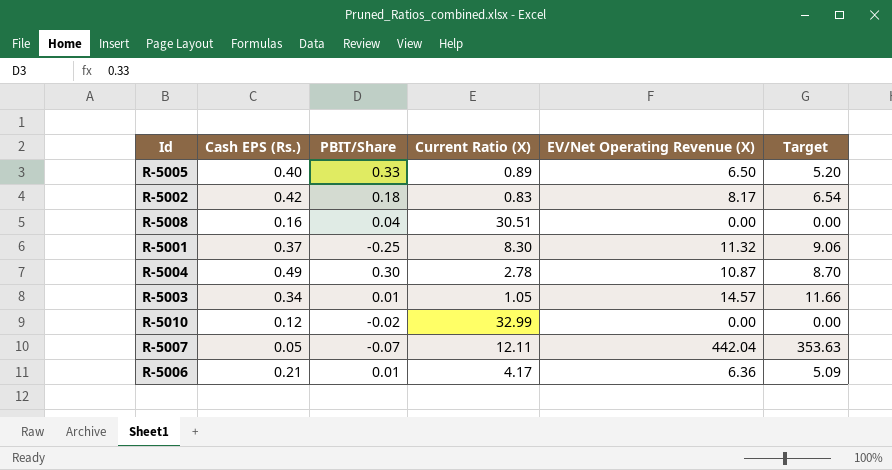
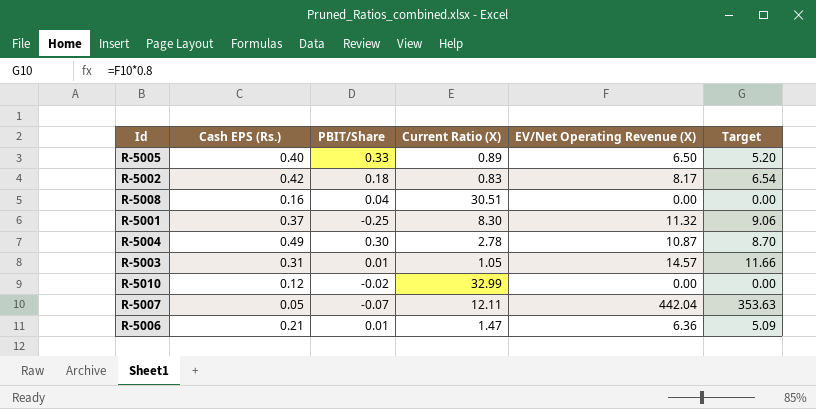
R-5003 | Cash EPS (Rs.): 0.34 -> 0.31
R-5006 | Current Ratio (X): 4.17 -> 1.47

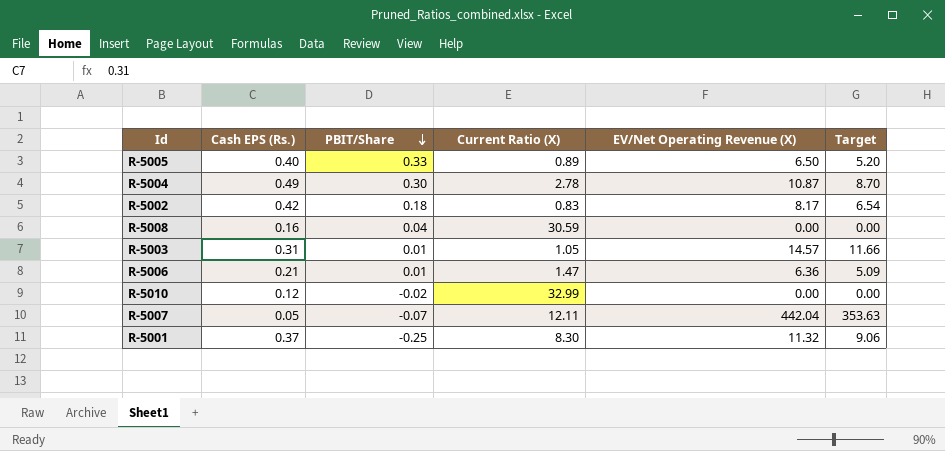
row order: none -> PBIT/Share descending
R-5008 | Current Ratio (X): 30.51 -> 30.59

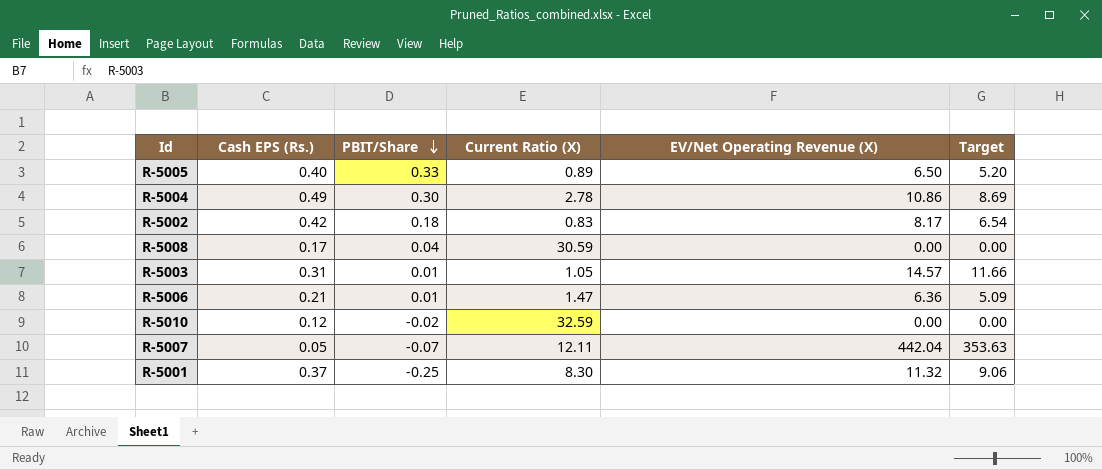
R-5004 | EV/Net Operating Revenue (X): 10.87 -> 10.86
R-5004 | Target: 8.70 -> 8.69
R-5008 | Cash EPS (Rs.): 0.16 -> 0.17
R-5010 | Current Ratio (X): 32.99 -> 32.59

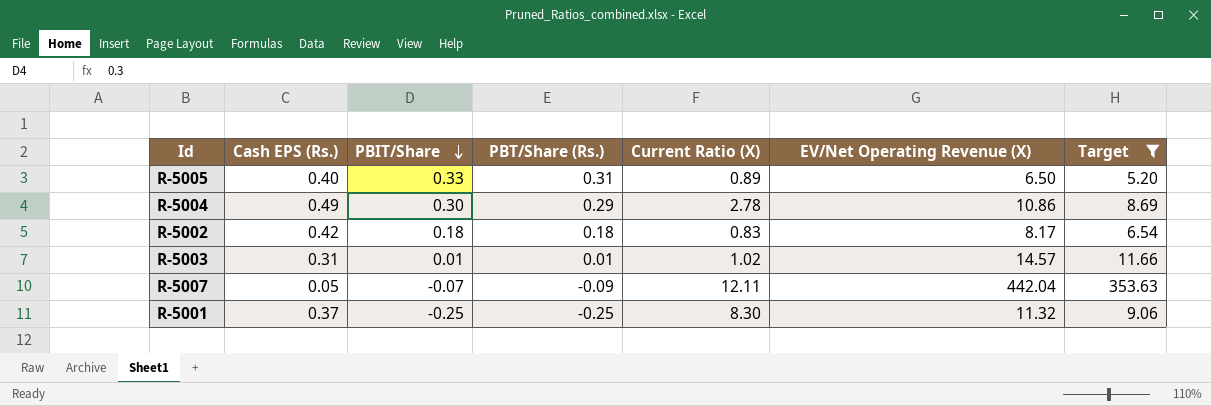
filter: none -> Target >= 5.20
column PBT/Share (Rs.) | position: none -> 4
R-5003 | Current Ratio (X): 1.05 -> 1.02

